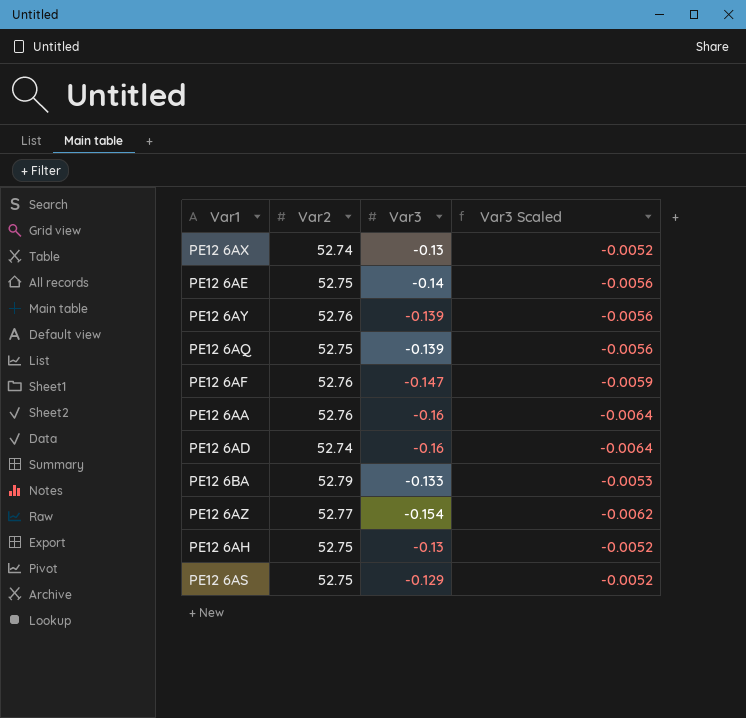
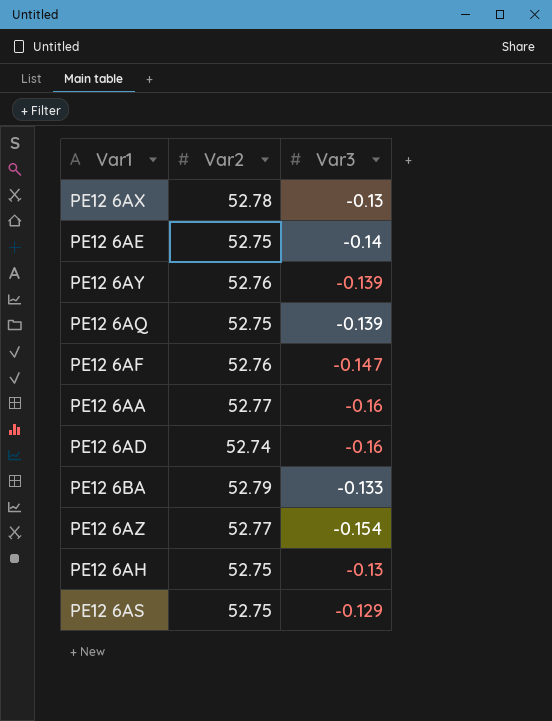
column Var3 Scaled | formula: [Var3] * 0.04 -> none
PE12 6AX | Var2: 52.74 -> 52.78
PE12 6AA | Var2: 52.76 -> 52.77

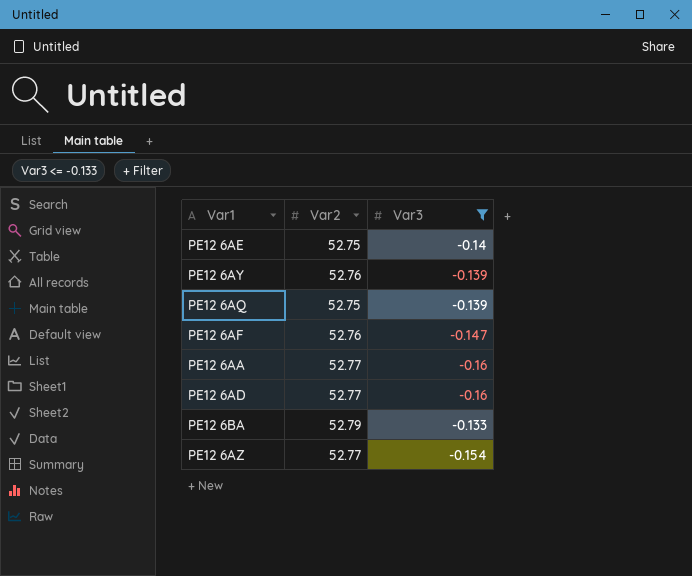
filter: none -> Var3 <= -0.133
PE12 6AD | Var2: 52.74 -> 52.77

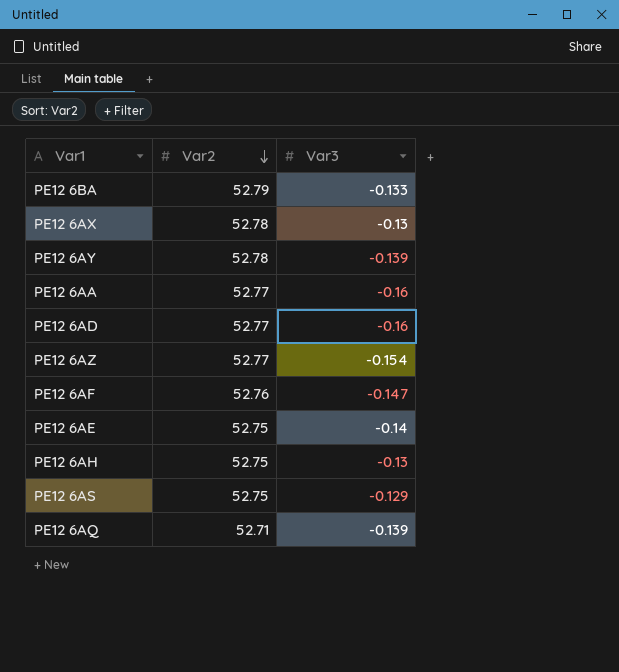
filter: Var3 <= -0.133 -> none
row order: none -> Var2 descending
PE12 6AY | Var2: 52.76 -> 52.78
PE12 6AQ | Var2: 52.75 -> 52.71

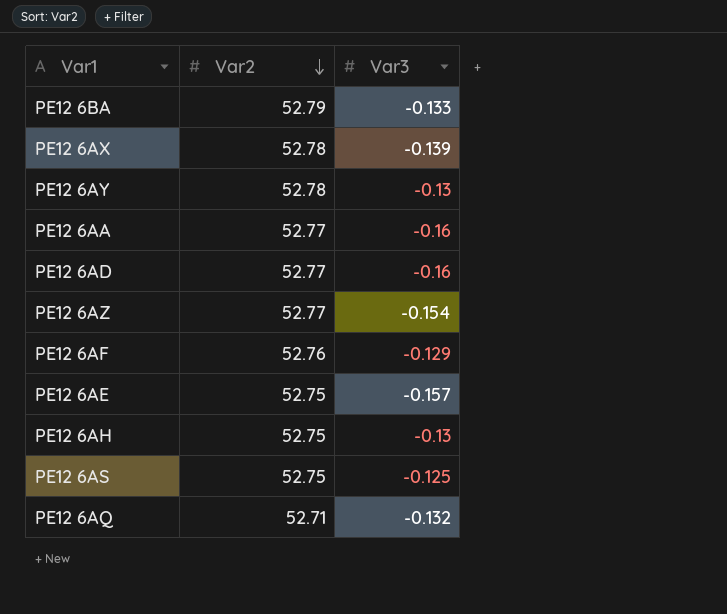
PE12 6AX | Var3: -0.13 -> -0.139
PE12 6AY | Var3: -0.139 -> -0.13
PE12 6AF | Var3: -0.147 -> -0.129
PE12 6AE | Var3: -0.14 -> -0.157
PE12 6AS | Var3: -0.129 -> -0.125
PE12 6AQ | Var3: -0.139 -> -0.132

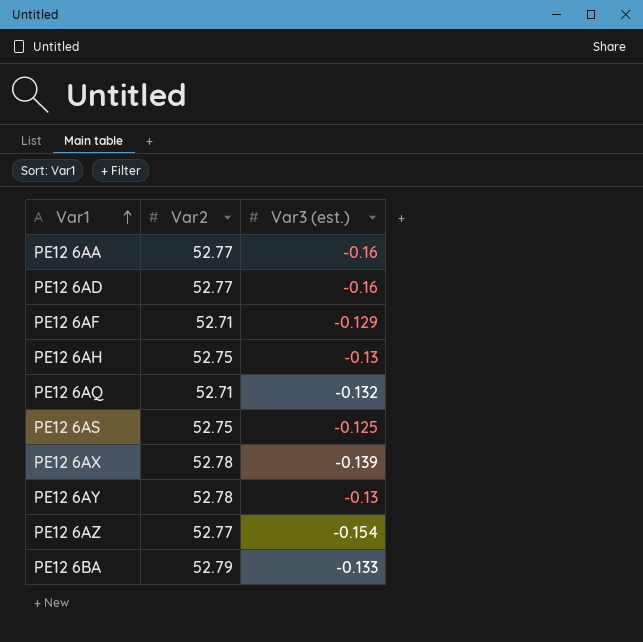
row order: Var2 descending -> Var1 ascending
column name: Var3 -> Var3 (est.)
row PE12 6AE: 52.75 | -0.157 -> none
PE12 6AF | Var2: 52.76 -> 52.71

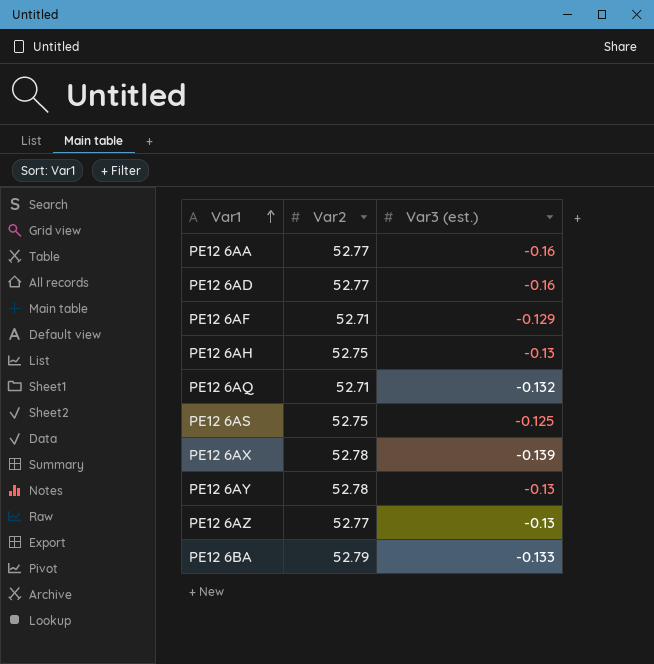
PE12 6AZ | Var3 (est.): -0.154 -> -0.13

